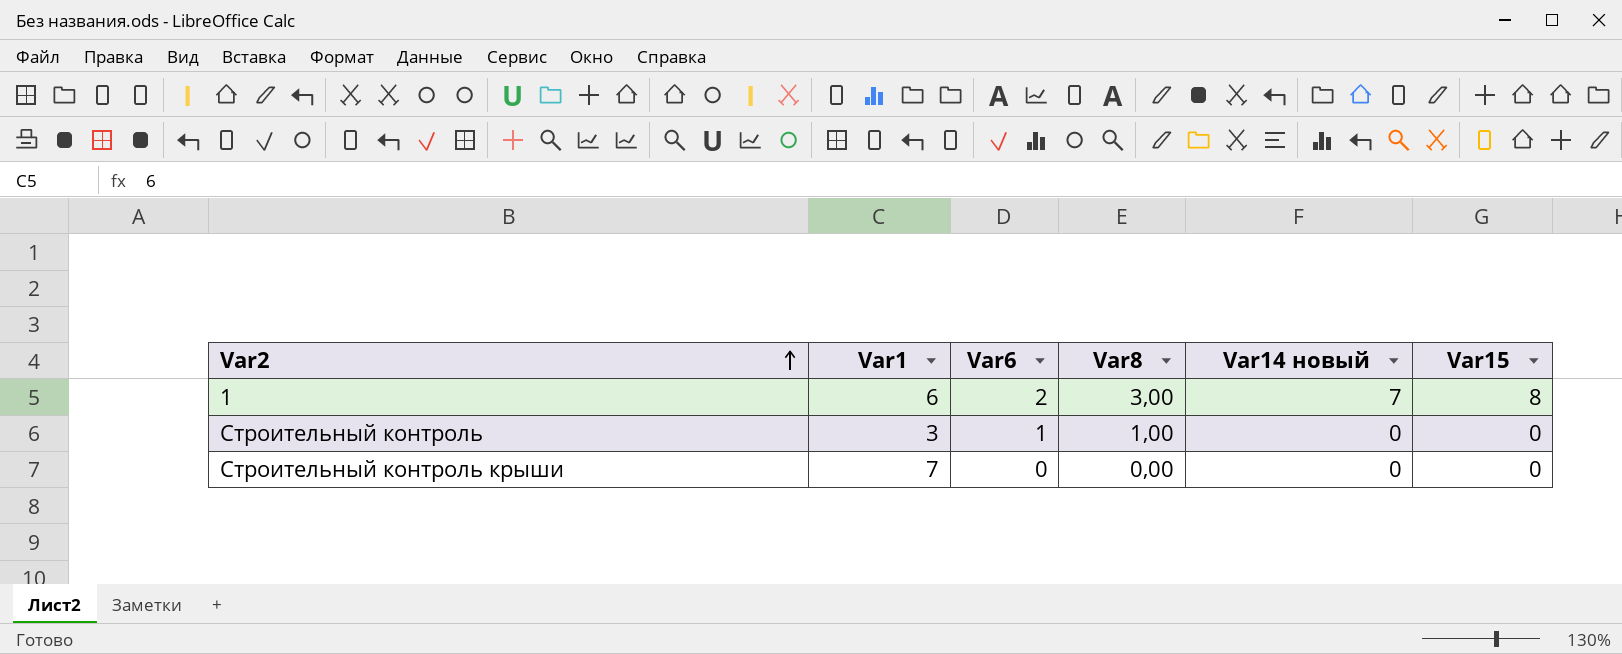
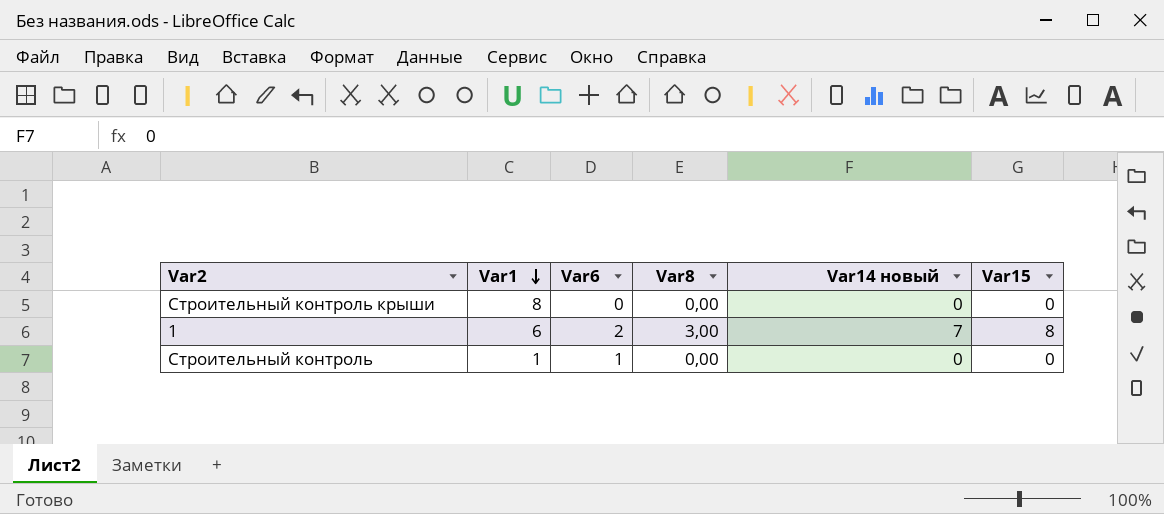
row order: Var2 ascending -> Var1 descending
Строительный контроль крыши | Var1: 7 -> 8
Строительный контроль | Var1: 3 -> 1
Строительный контроль | Var8: 1,00 -> 0,00

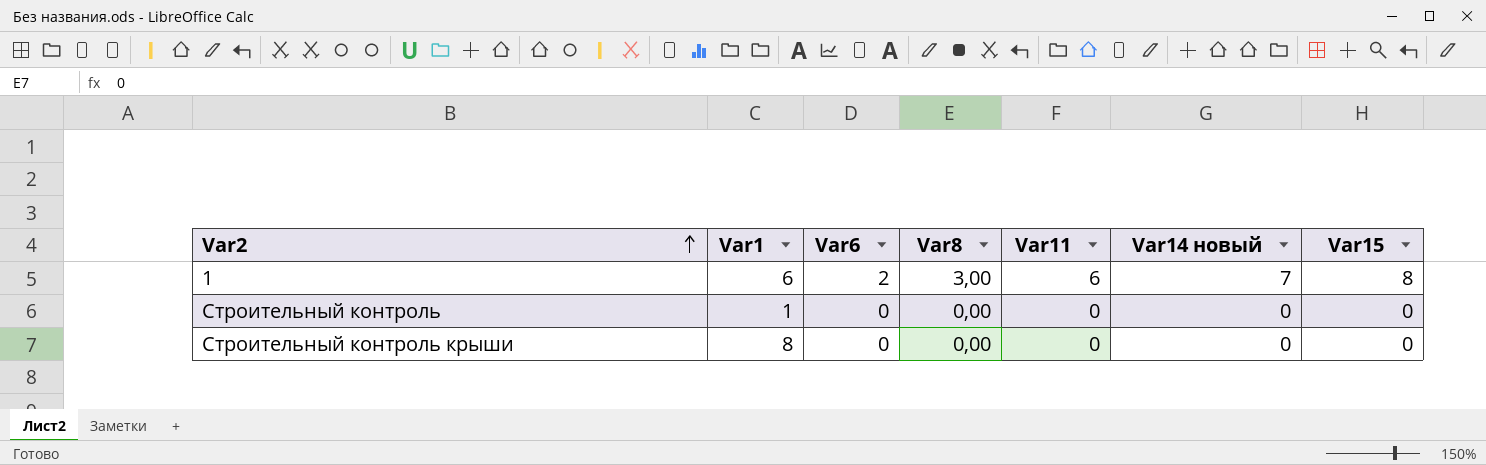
row order: Var1 descending -> Var2 ascending
column Var11 | position: none -> 5
Строительный контроль | Var6: 1 -> 0

